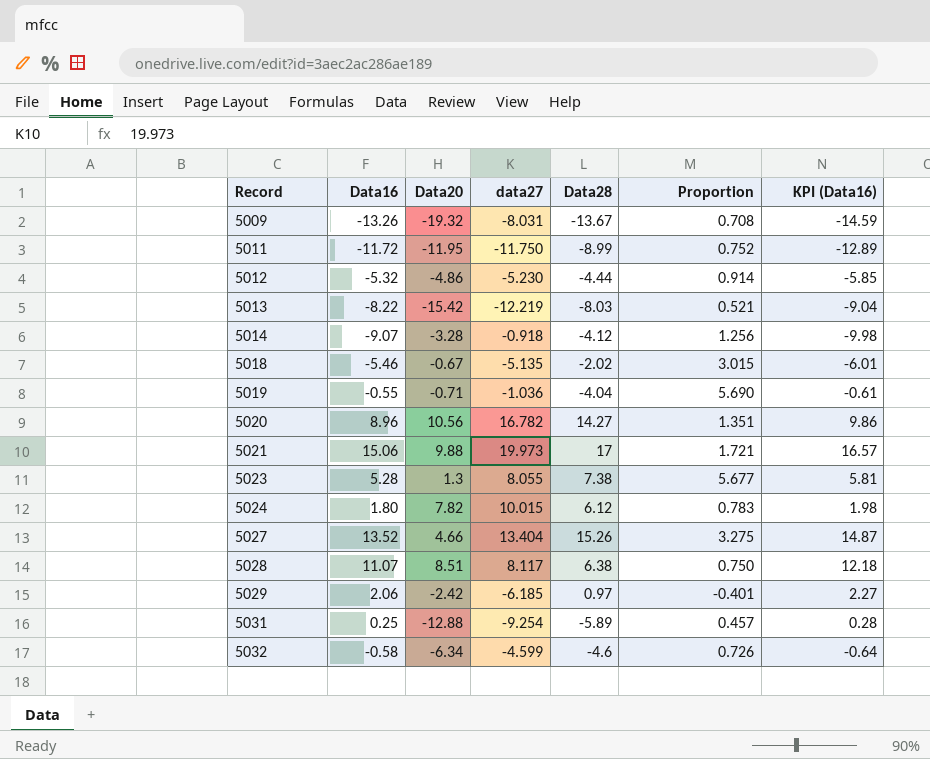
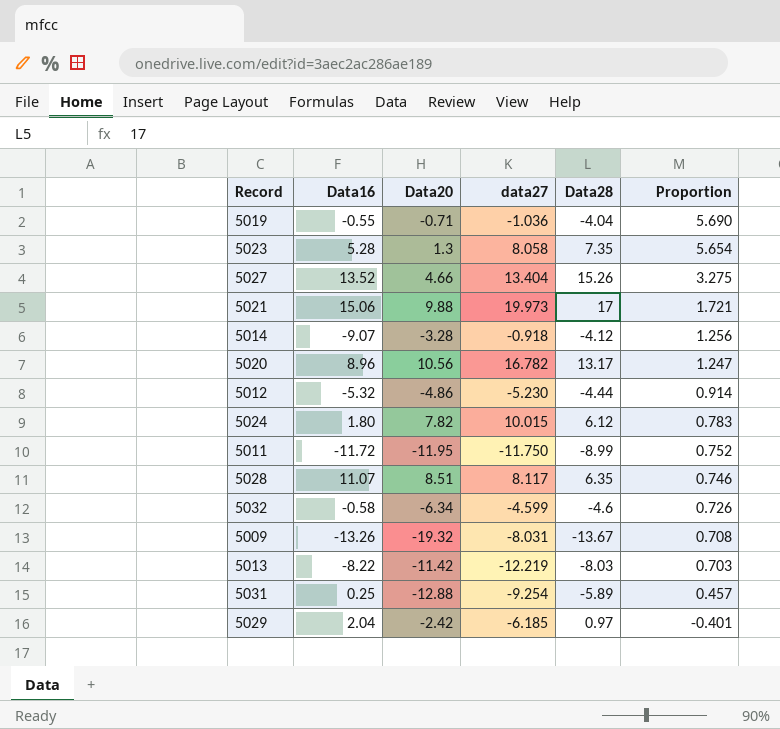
row order: Record ascending -> Proportion descending
column KPI (Data16) | formula: [Data16] * 1.1 -> none
row 5018: -5.46 | -0.67 | -5.135 | -2.02 | 3.015 | -6.01 -> none
5023 | data27: 8.055 -> 8.058
5023 | Data28: 7.38 -> 7.35
5023 | Proportion: 5.677 -> 5.654
5020 | Data28: 14.27 -> 13.17
5020 | Proportion: 1.351 -> 1.247
5028 | Data28: 6.38 -> 6.35
5028 | Proportion: 0.750 -> 0.746
5013 | Data20: -15.42 -> -11.42
5013 | Proportion: 0.521 -> 0.703
5029 | Data16: 2.06 -> 2.04

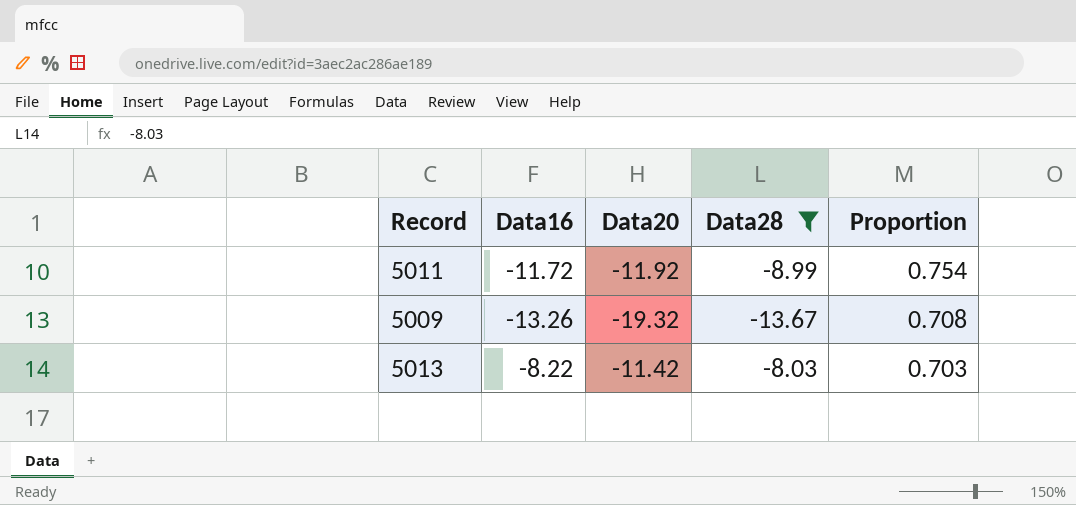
filter: none -> Data28 <= -8.03
column data27 | position: 4 -> none
5011 | Data20: -11.95 -> -11.92
5011 | Proportion: 0.752 -> 0.754

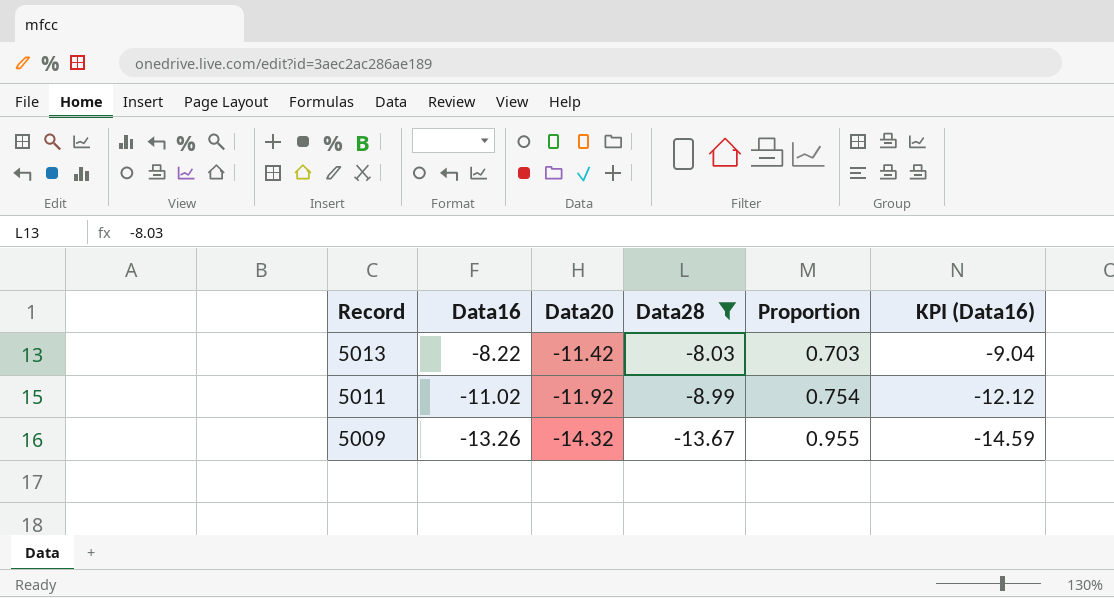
row order: Proportion descending -> Record descending
column KPI (Data16) | formula: none -> [Data16] * 1.1
5011 | Data16: -11.72 -> -11.02
5009 | Data20: -19.32 -> -14.32
5009 | Proportion: 0.708 -> 0.955

